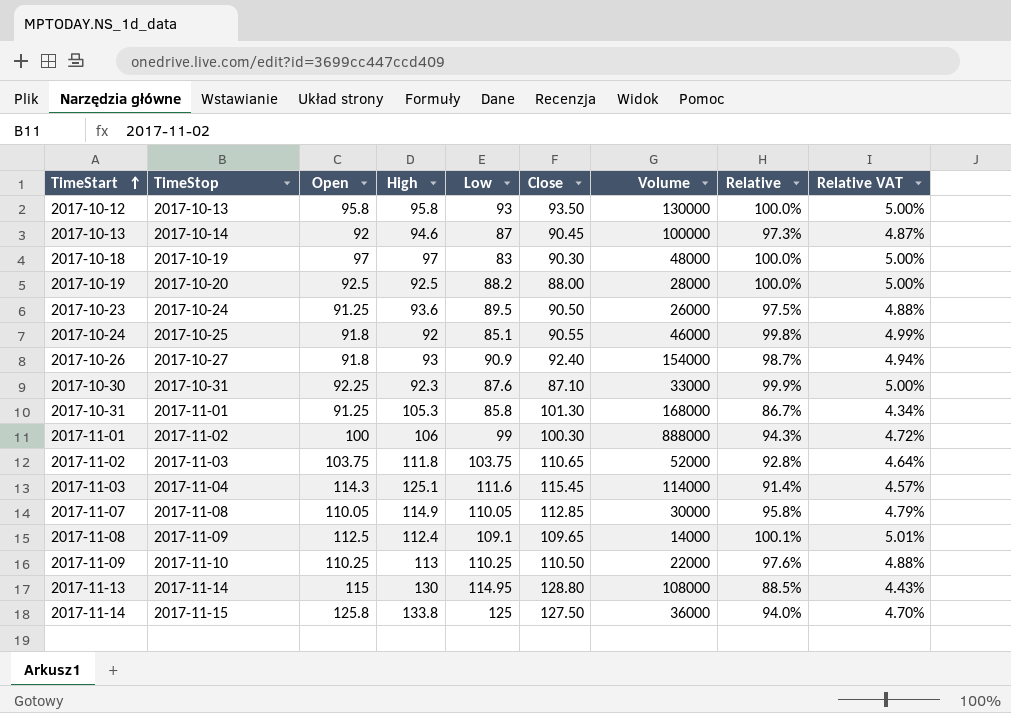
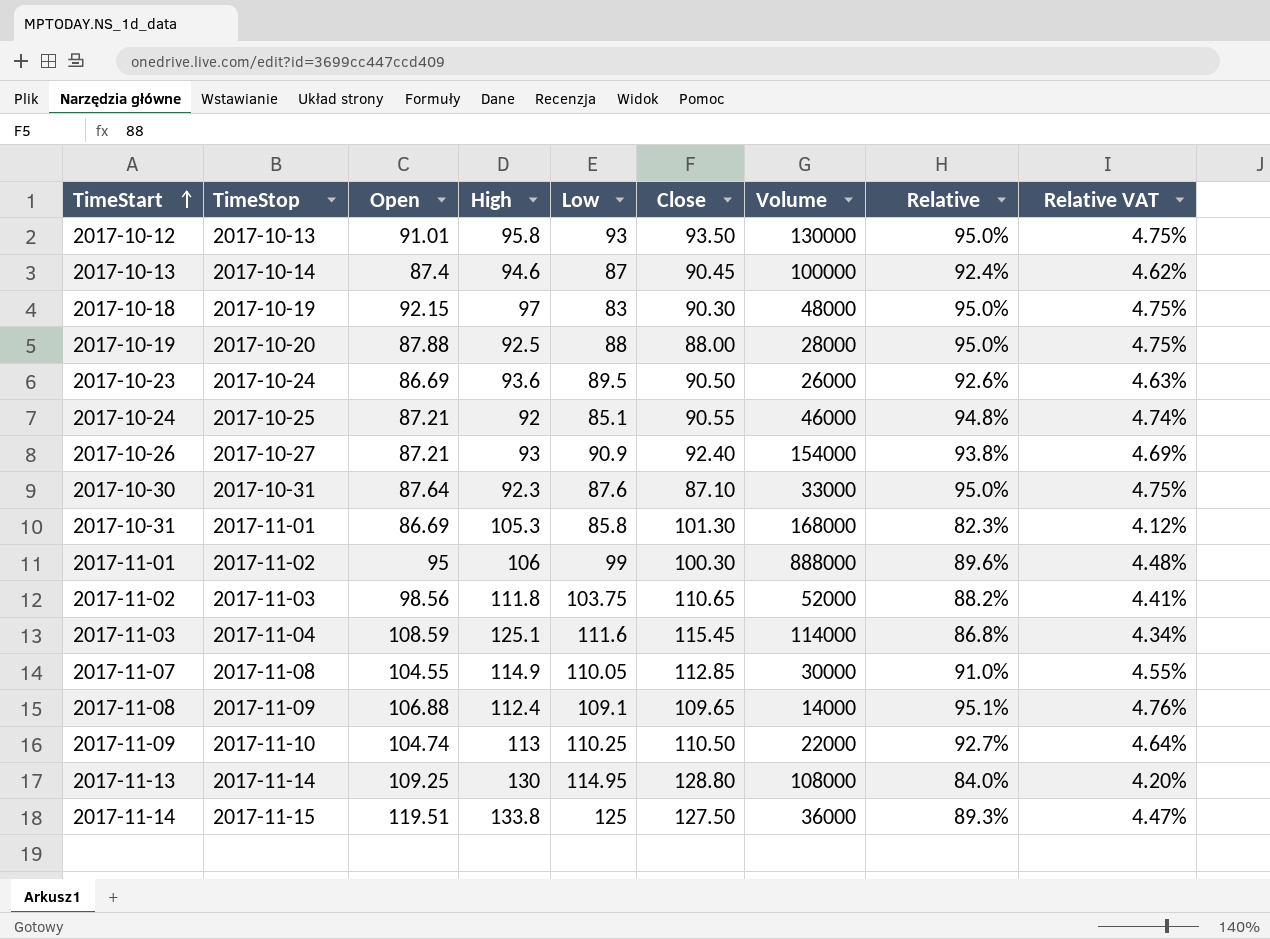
2017-10-12 | Open: 95.8 -> 91.01
2017-10-12 | Relative: 100.0% -> 95.0%
2017-10-12 | Relative VAT: 5.00% -> 4.75%
2017-10-13 | Open: 92 -> 87.4
2017-10-13 | Relative: 97.3% -> 92.4%
2017-10-13 | Relative VAT: 4.87% -> 4.62%
2017-10-18 | Open: 97 -> 92.15
2017-10-18 | Relative: 100.0% -> 95.0%
2017-10-18 | Relative VAT: 5.00% -> 4.75%
2017-10-19 | Open: 92.5 -> 87.88
2017-10-19 | Low: 88.2 -> 88
2017-10-19 | Relative: 100.0% -> 95.0%
2017-10-19 | Relative VAT: 5.00% -> 4.75%
2017-10-23 | Open: 91.25 -> 86.69
2017-10-23 | Relative: 97.5% -> 92.6%
2017-10-23 | Relative VAT: 4.88% -> 4.63%
2017-10-24 | Open: 91.8 -> 87.21
2017-10-24 | Relative: 99.8% -> 94.8%
2017-10-24 | Relative VAT: 4.99% -> 4.74%
2017-10-26 | Open: 91.8 -> 87.21
2017-10-26 | Relative: 98.7% -> 93.8%
2017-10-26 | Relative VAT: 4.94% -> 4.69%
2017-10-30 | Open: 92.25 -> 87.64
2017-10-30 | Relative: 99.9% -> 95.0%
2017-10-30 | Relative VAT: 5.00% -> 4.75%
2017-10-31 | Open: 91.25 -> 86.69
2017-10-31 | Relative: 86.7% -> 82.3%
2017-10-31 | Relative VAT: 4.34% -> 4.12%
2017-11-01 | Open: 100 -> 95
2017-11-01 | Relative: 94.3% -> 89.6%
2017-11-01 | Relative VAT: 4.72% -> 4.48%
2017-11-02 | Open: 103.75 -> 98.56
2017-11-02 | Relative: 92.8% -> 88.2%
2017-11-02 | Relative VAT: 4.64% -> 4.41%
2017-11-03 | Open: 114.3 -> 108.59
2017-11-03 | Relative: 91.4% -> 86.8%
2017-11-03 | Relative VAT: 4.57% -> 4.34%
2017-11-07 | Open: 110.05 -> 104.55
2017-11-07 | Relative: 95.8% -> 91.0%
2017-11-07 | Relative VAT: 4.79% -> 4.55%
2017-11-08 | Open: 112.5 -> 106.88
2017-11-08 | Relative: 100.1% -> 95.1%
2017-11-08 | Relative VAT: 5.01% -> 4.76%
2017-11-09 | Open: 110.25 -> 104.74
2017-11-09 | Relative: 97.6% -> 92.7%
2017-11-09 | Relative VAT: 4.88% -> 4.64%
2017-11-13 | Open: 115 -> 109.25
2017-11-13 | Relative: 88.5% -> 84.0%
2017-11-13 | Relative VAT: 4.43% -> 4.20%
2017-11-14 | Open: 125.8 -> 119.51
2017-11-14 | Relative: 94.0% -> 89.3%
2017-11-14 | Relative VAT: 4.70% -> 4.47%

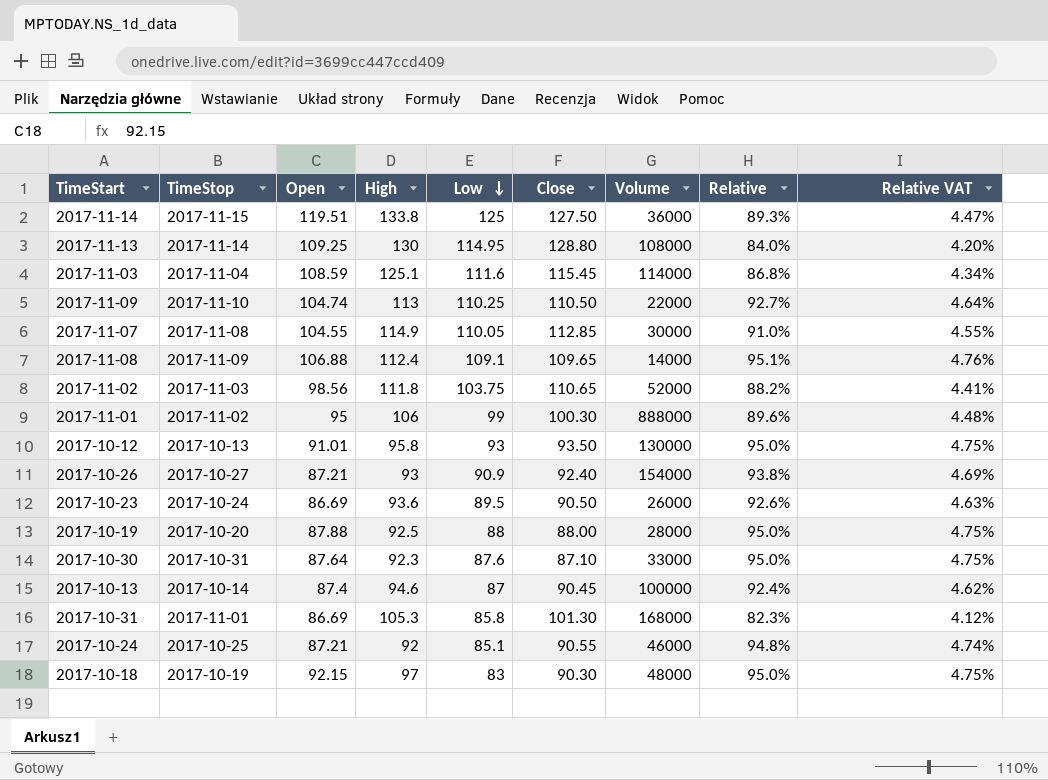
row order: TimeStart ascending -> Low descending

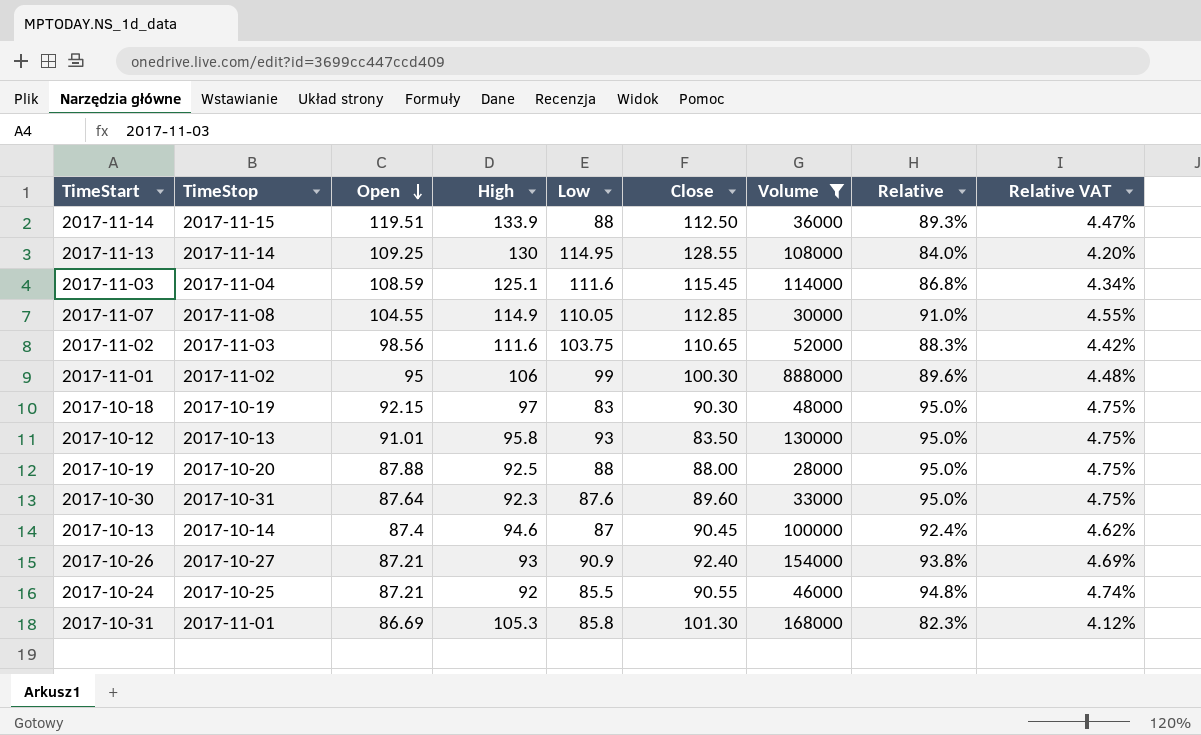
filter: none -> Volume >= 28000
row order: Low descending -> Open descending
2017-11-14 | High: 133.8 -> 133.9
2017-11-14 | Low: 125 -> 88
2017-11-14 | Close: 127.50 -> 112.50
2017-11-13 | Close: 128.80 -> 128.55
2017-11-02 | High: 111.8 -> 111.6
2017-11-02 | Relative: 88.2% -> 88.3%
2017-11-02 | Relative VAT: 4.41% -> 4.42%
2017-10-12 | Close: 93.50 -> 83.50
2017-10-30 | Close: 87.10 -> 89.60
2017-10-24 | Low: 85.1 -> 85.5

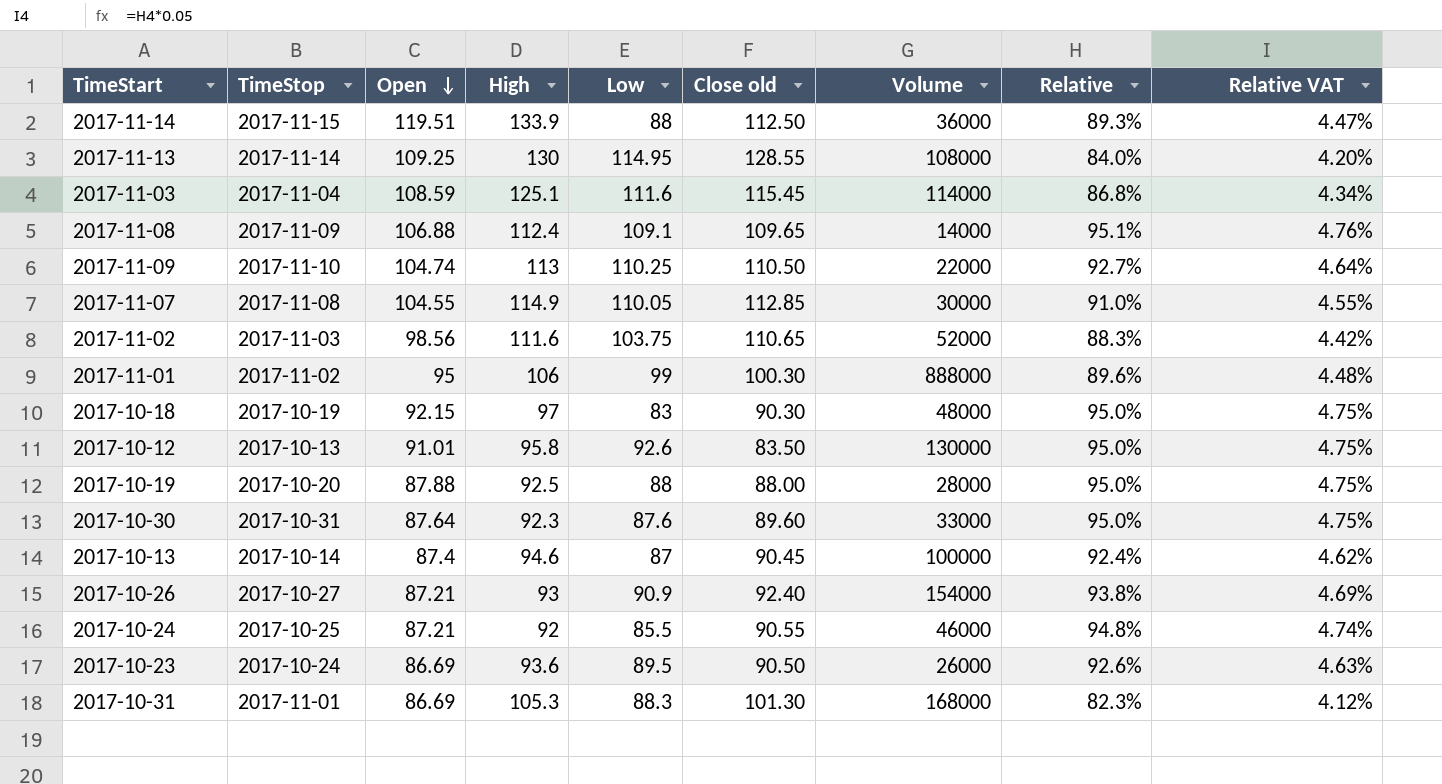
filter: Volume >= 28000 -> none
column name: Close -> Close old
2017-10-12 | Low: 93 -> 92.6
2017-10-31 | Low: 85.8 -> 88.3

